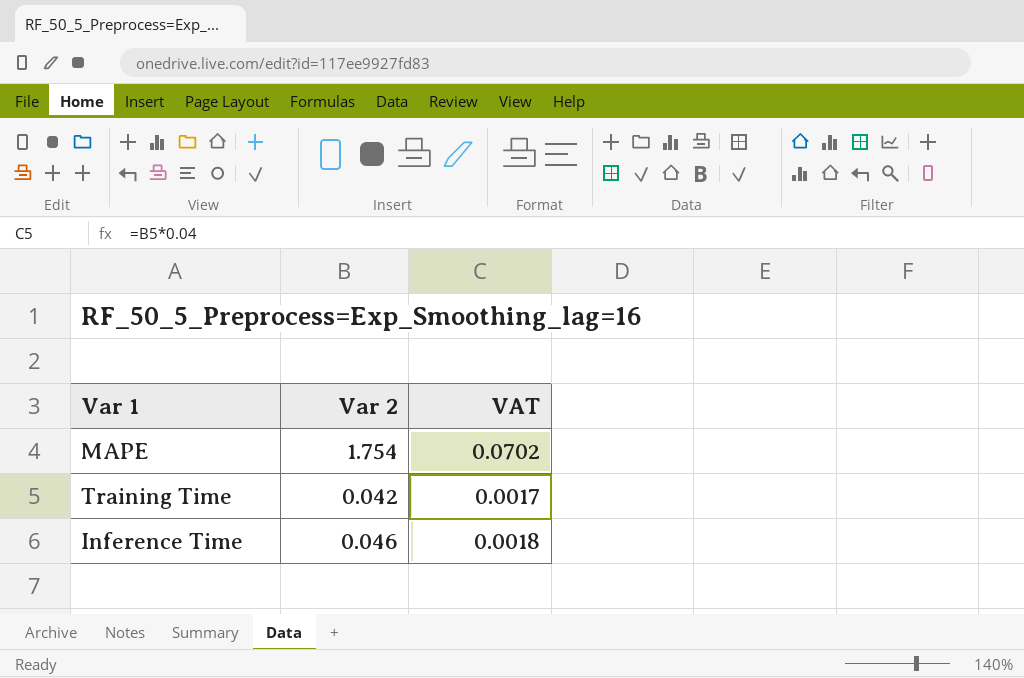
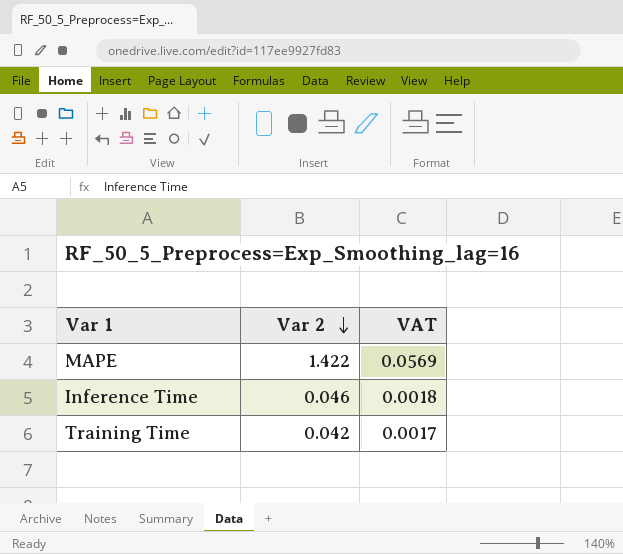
row order: none -> Var 2 descending
MAPE | Var 2: 1.754 -> 1.422
MAPE | VAT: 0.0702 -> 0.0569

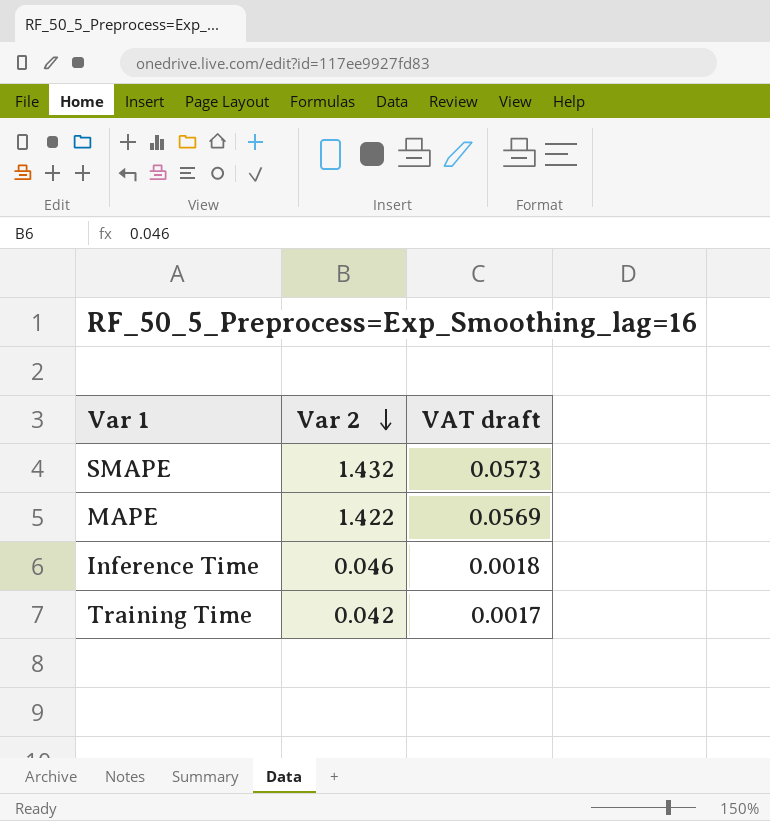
column name: VAT -> VAT draft
row SMAPE: none -> 1.432 | 0.0573

